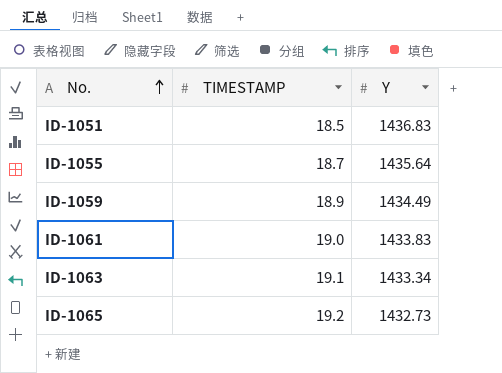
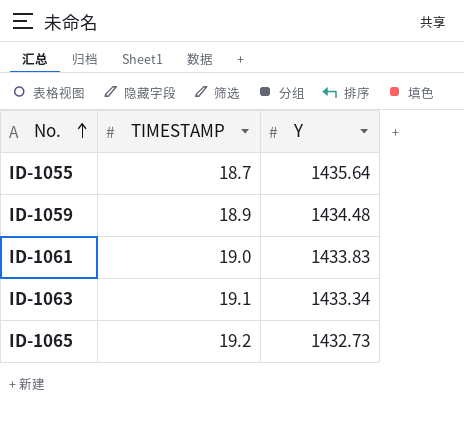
row ID-1051: 18.5 | 1436.83 -> none
ID-1059 | Y: 1434.49 -> 1434.48

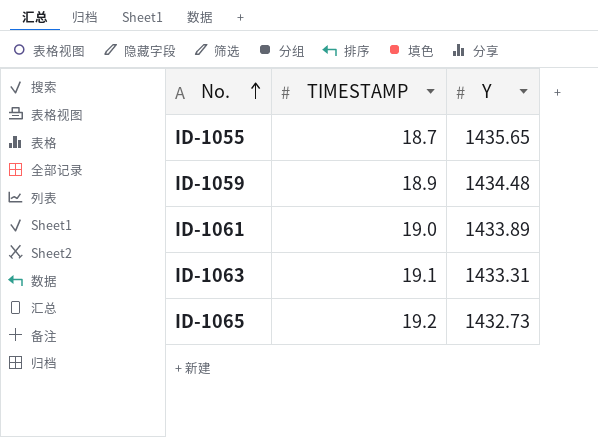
ID-1055 | Y: 1435.64 -> 1435.65
ID-1061 | Y: 1433.83 -> 1433.89
ID-1063 | Y: 1433.34 -> 1433.31

